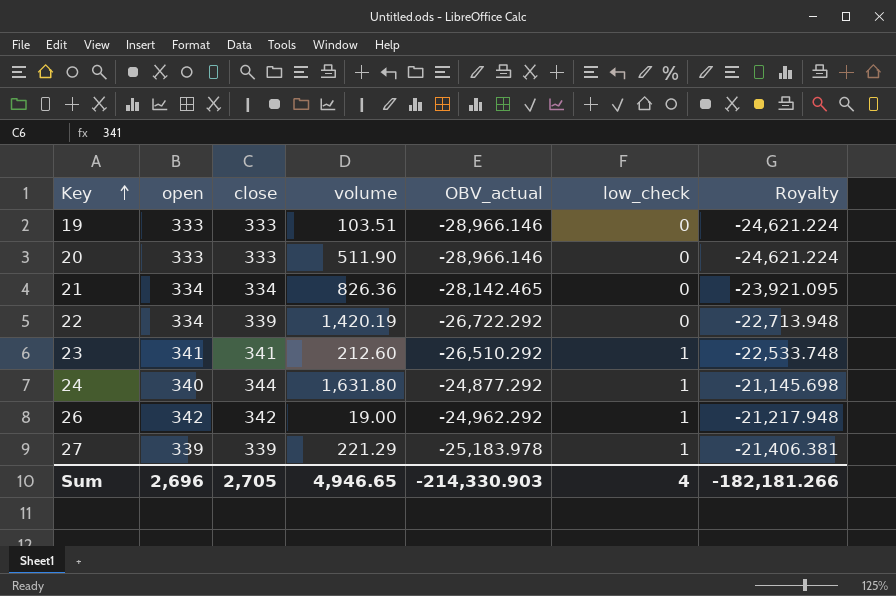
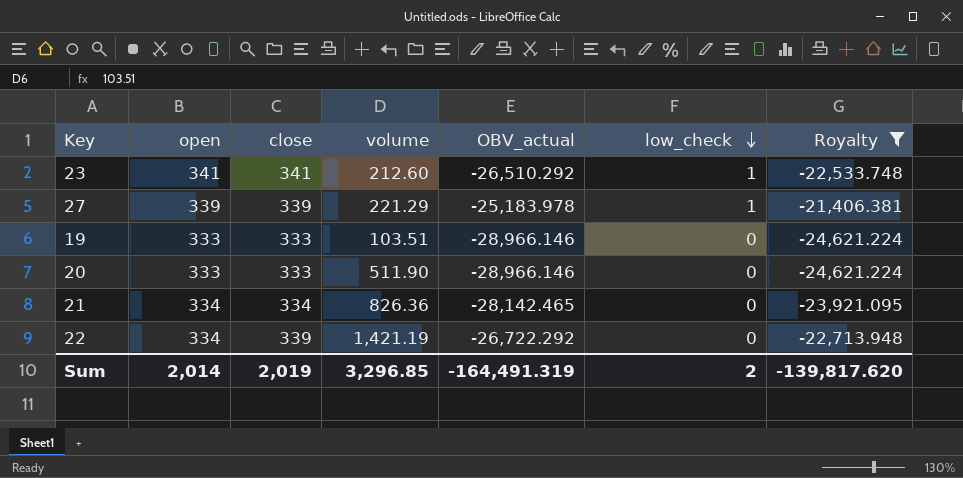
filter: none -> Royalty <= -21,406.381
row order: Key ascending -> low_check descending
22 | volume: 1,420.19 -> 1,421.19
Sum | open: 2,696 -> 2,014
Sum | close: 2,705 -> 2,019
Sum | volume: 4,946.65 -> 3,296.85
Sum | OBV_actual: -214,330.903 -> -164,491.319
Sum | low_check: 4 -> 2
Sum | Royalty: -182,181.266 -> -139,817.620

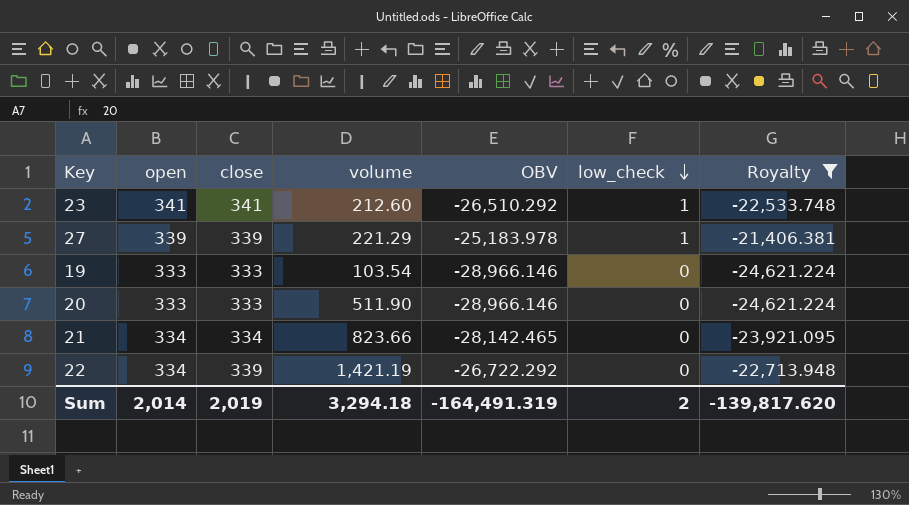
column name: OBV_actual -> OBV
19 | volume: 103.51 -> 103.54
21 | volume: 826.36 -> 823.66
Sum | volume: 3,296.85 -> 3,294.18

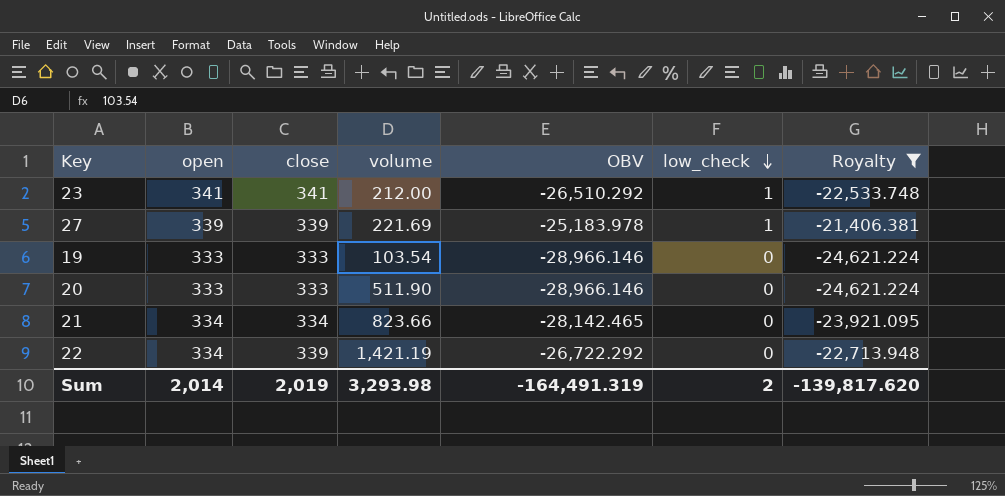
23 | volume: 212.60 -> 212.00
27 | volume: 221.29 -> 221.69
Sum | volume: 3,294.18 -> 3,293.98

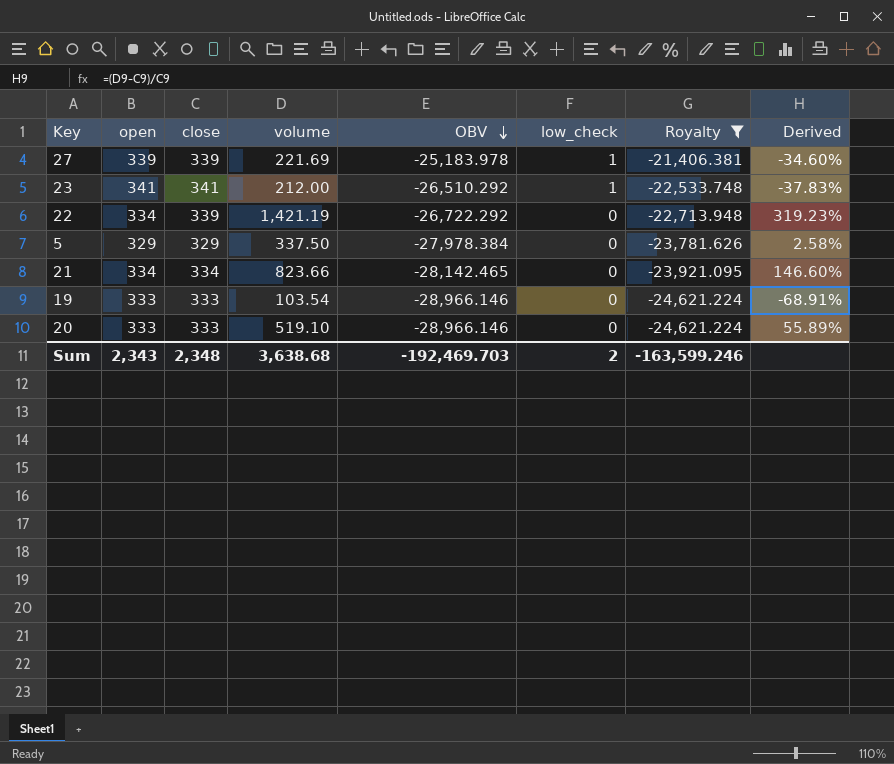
row order: low_check descending -> OBV descending
column Derived | formula: none -> ([volume] - [close]) / [close]
row 5: none -> 329 | 329 | 337.50 | -27,978.384 | 0 | -23,781.626 | 2.58%
20 | volume: 511.90 -> 519.10
Sum | open: 2,014 -> 2,343
Sum | close: 2,019 -> 2,348
Sum | volume: 3,293.98 -> 3,638.68
Sum | OBV: -164,491.319 -> -192,469.703
Sum | Royalty: -139,817.620 -> -163,599.246

